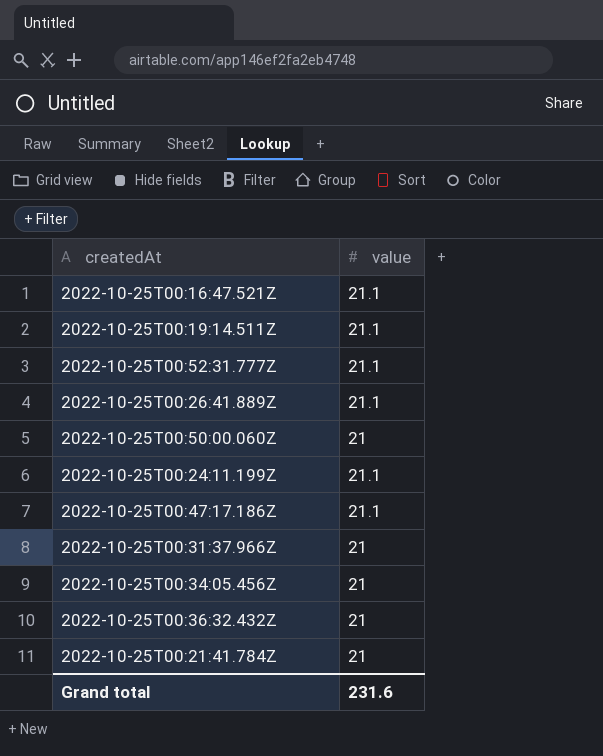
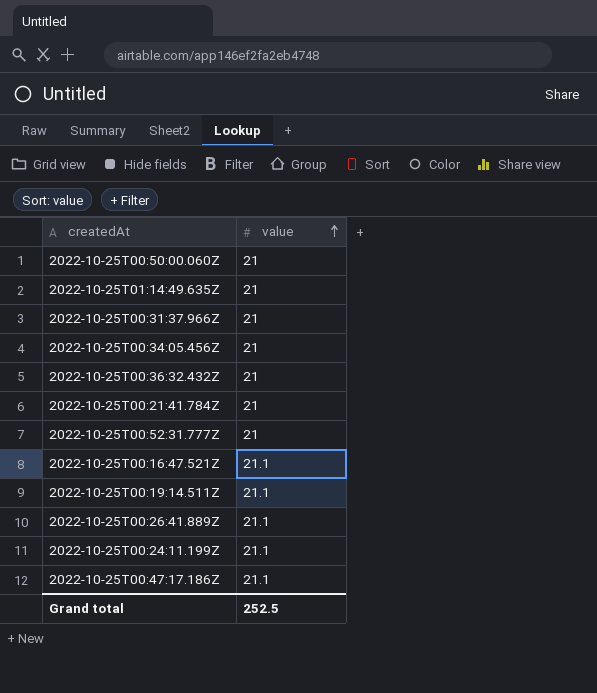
row order: none -> value ascending
row 2022-10-25T01:14:49.635Z: none -> 21
2022-10-25T00:52:31.777Z | value: 21.1 -> 21
Grand total | value: 231.6 -> 252.5

